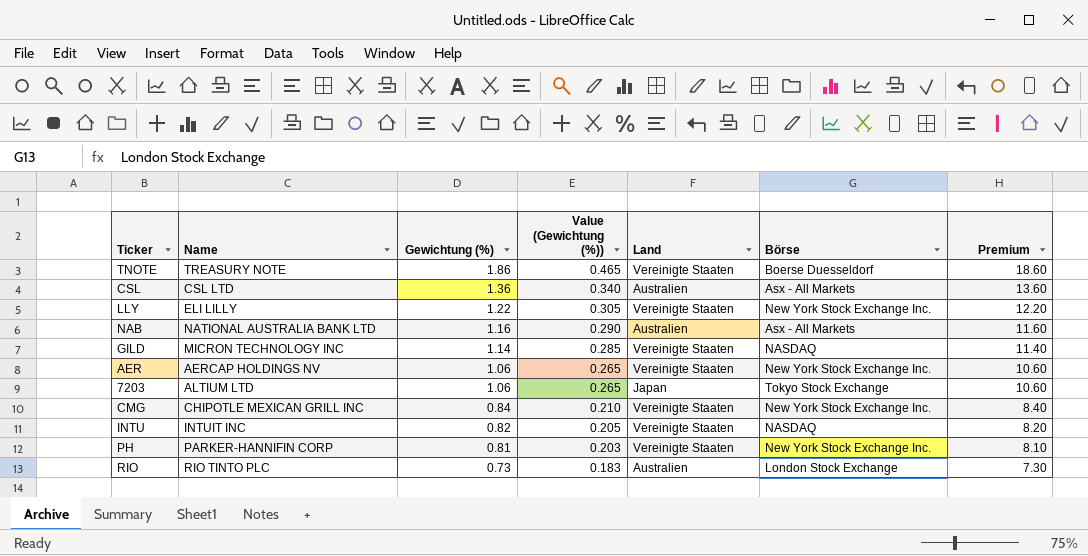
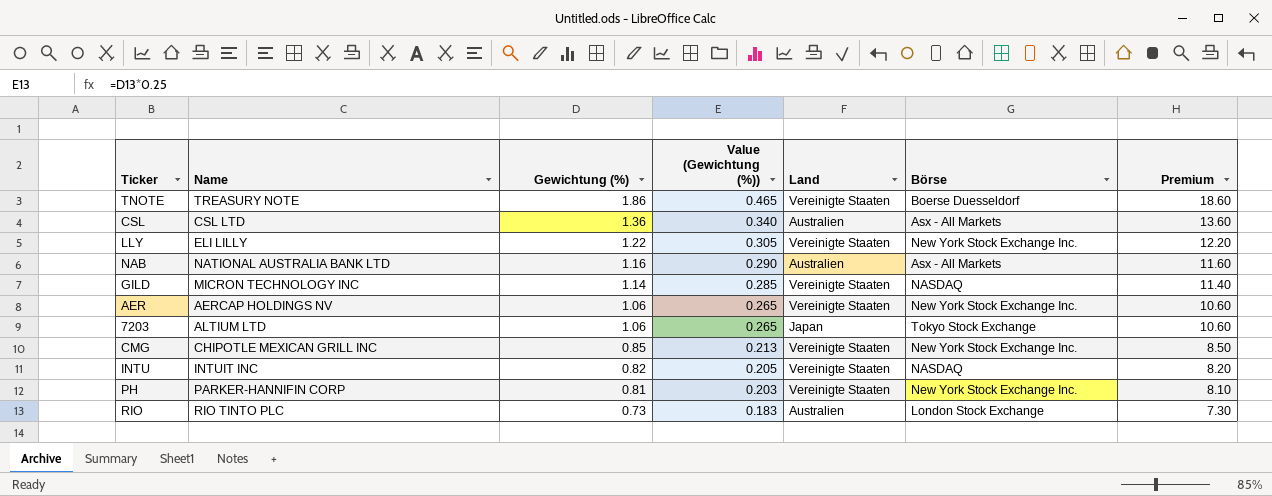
CMG | Gewichtung (%): 0.84 -> 0.85
CMG | Value (Gewichtung (%)): 0.210 -> 0.213
CMG | Premium: 8.40 -> 8.50

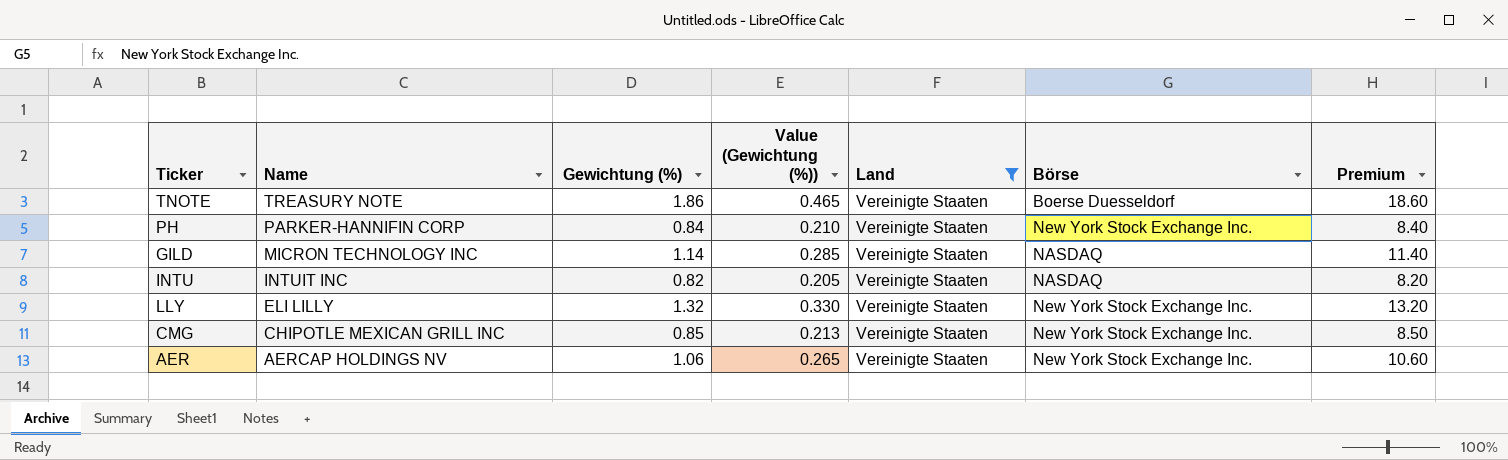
filter: none -> Land = Vereinigte Staaten
row order: Gewichtung (%) descending -> Name descending
PH | Gewichtung (%): 0.81 -> 0.84
PH | Value (Gewichtung (%)): 0.203 -> 0.210
PH | Premium: 8.10 -> 8.40
LLY | Gewichtung (%): 1.22 -> 1.32
LLY | Value (Gewichtung (%)): 0.305 -> 0.330
LLY | Premium: 12.20 -> 13.20

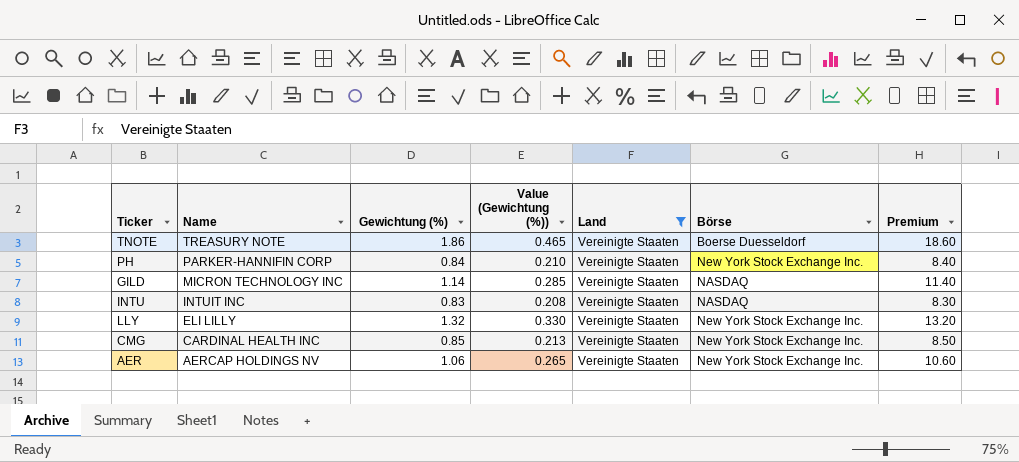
INTU | Gewichtung (%): 0.82 -> 0.83
INTU | Value (Gewichtung (%)): 0.205 -> 0.208
INTU | Premium: 8.20 -> 8.30
CMG | Name: CHIPOTLE MEXICAN GRILL INC -> CARDINAL HEALTH INC

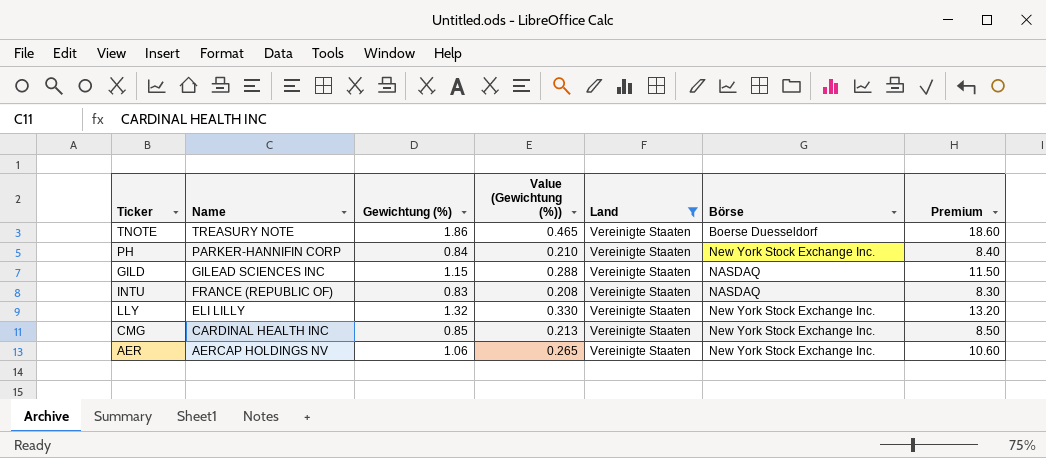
GILD | Name: MICRON TECHNOLOGY INC -> GILEAD SCIENCES INC
GILD | Gewichtung (%): 1.14 -> 1.15
GILD | Value (Gewichtung (%)): 0.285 -> 0.288
GILD | Premium: 11.40 -> 11.50
INTU | Name: INTUIT INC -> FRANCE (REPUBLIC OF)

